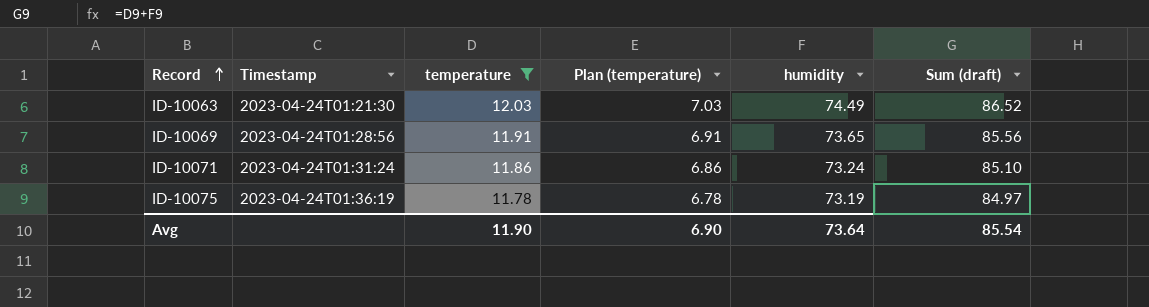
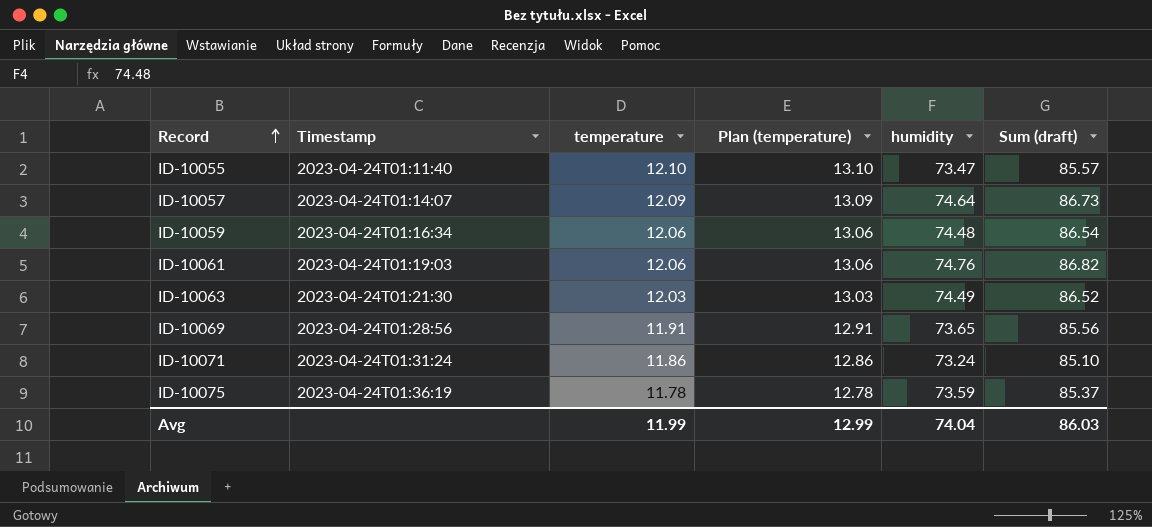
filter: temperature <= 12.03 -> none
column Plan (temperature) | formula: [temperature] - 5 -> [temperature] + 1
ID-10075 | humidity: 73.19 -> 73.59
ID-10075 | Sum (draft): 84.97 -> 85.37
Avg | temperature: 11.90 -> 11.99
Avg | Plan (temperature): 6.90 -> 12.99
Avg | humidity: 73.64 -> 74.04
Avg | Sum (draft): 85.54 -> 86.03

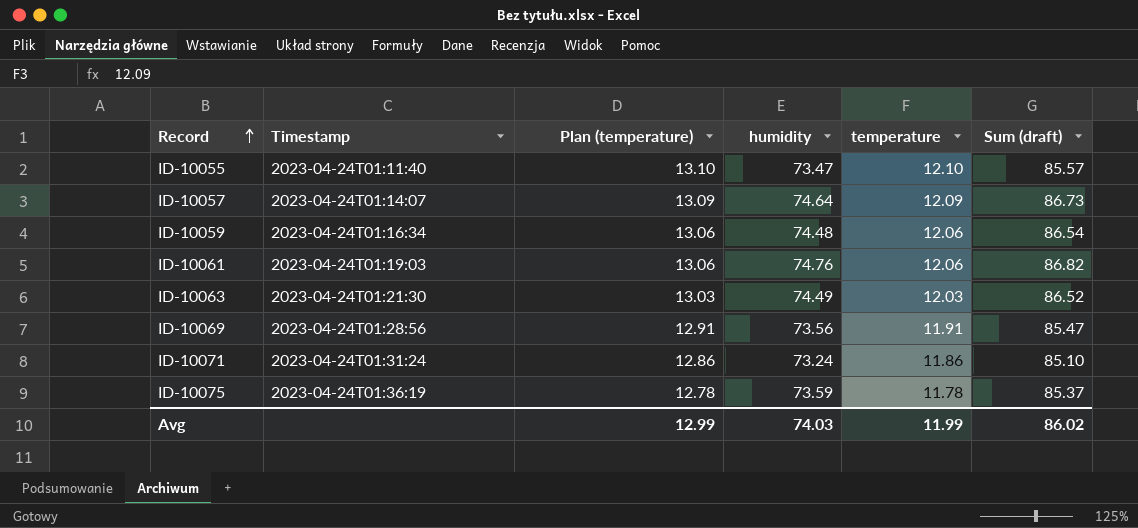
column temperature | position: 3 -> 5
ID-10069 | humidity: 73.65 -> 73.56
ID-10069 | Sum (draft): 85.56 -> 85.47
Avg | humidity: 74.04 -> 74.03
Avg | Sum (draft): 86.03 -> 86.02

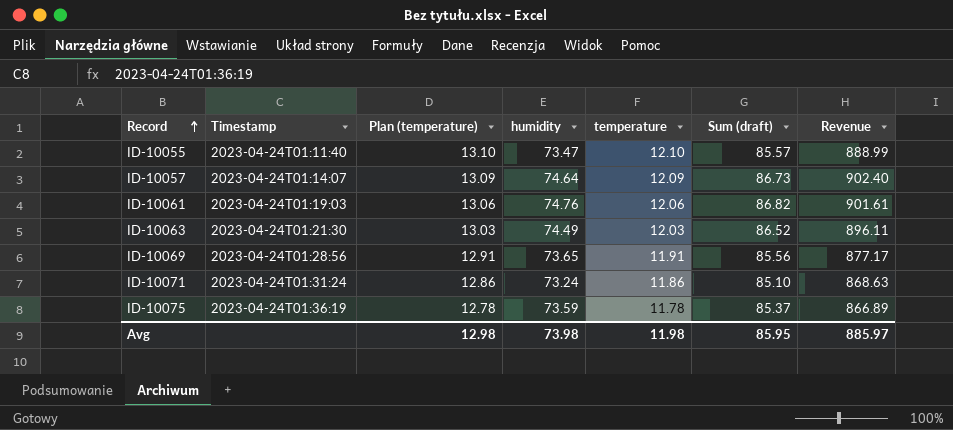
column Revenue | formula: none -> [humidity] * [temperature]
row ID-10059: 2023-04-24T01:16:34 | 13.06 | 74.48 | 12.06 | 86.54 -> none
ID-10069 | humidity: 73.56 -> 73.65
ID-10069 | Sum (draft): 85.47 -> 85.56
Avg | Plan (temperature): 12.99 -> 12.98
Avg | humidity: 74.03 -> 73.98
Avg | temperature: 11.99 -> 11.98
Avg | Sum (draft): 86.02 -> 85.95

